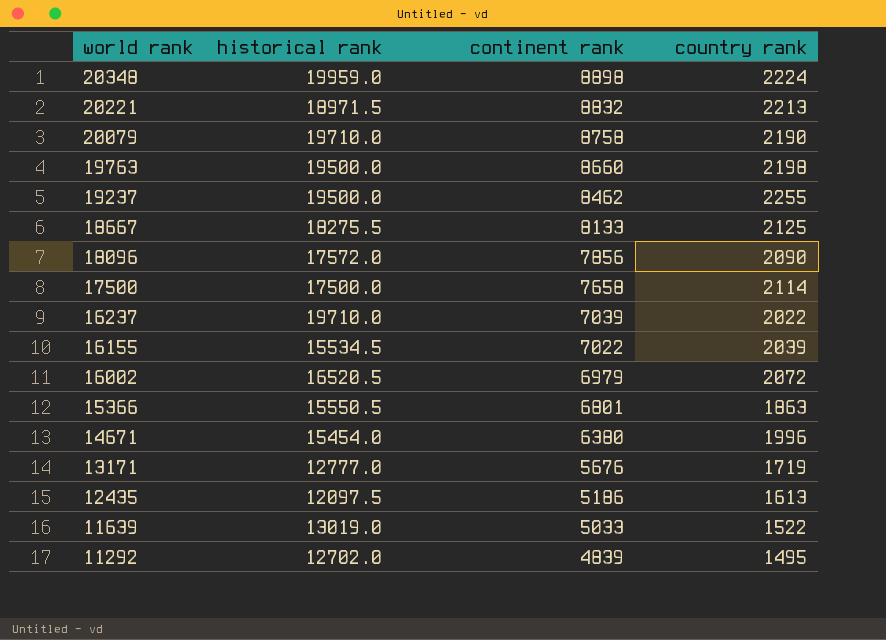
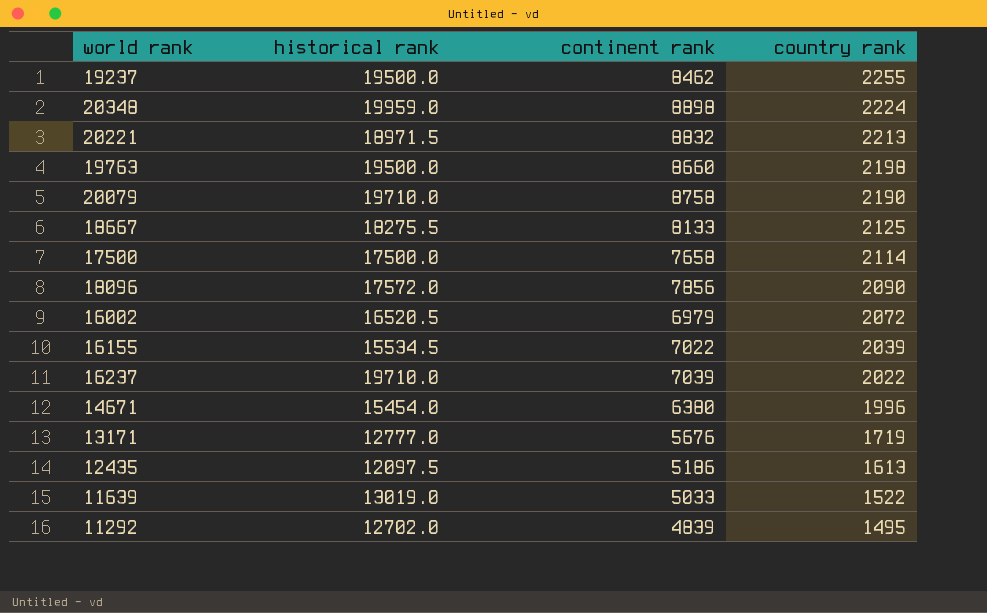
row order: world rank descending -> country rank descending
row 15366: 15550.5 | 6801 | 1863 -> none

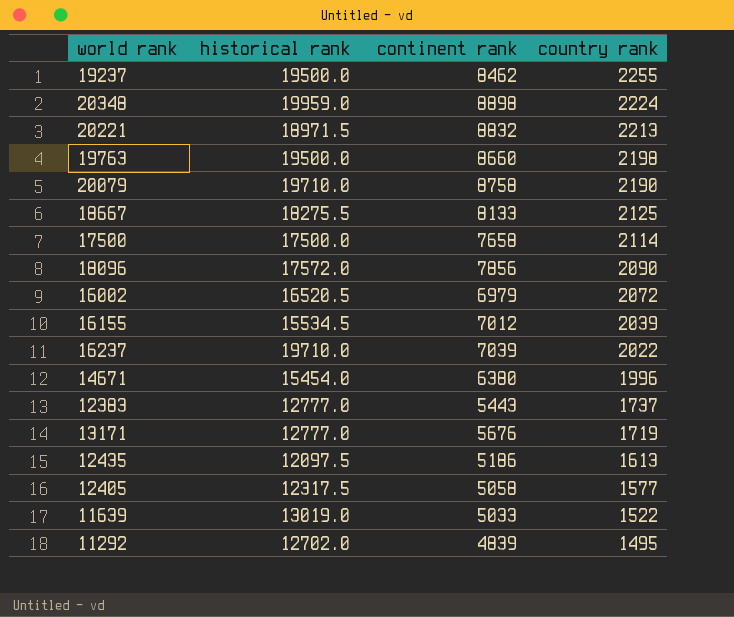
16155 | continent rank: 7022 -> 7012
row 12383: none -> 12777.0 | 5443 | 1737
row 12405: none -> 12317.5 | 5058 | 1577

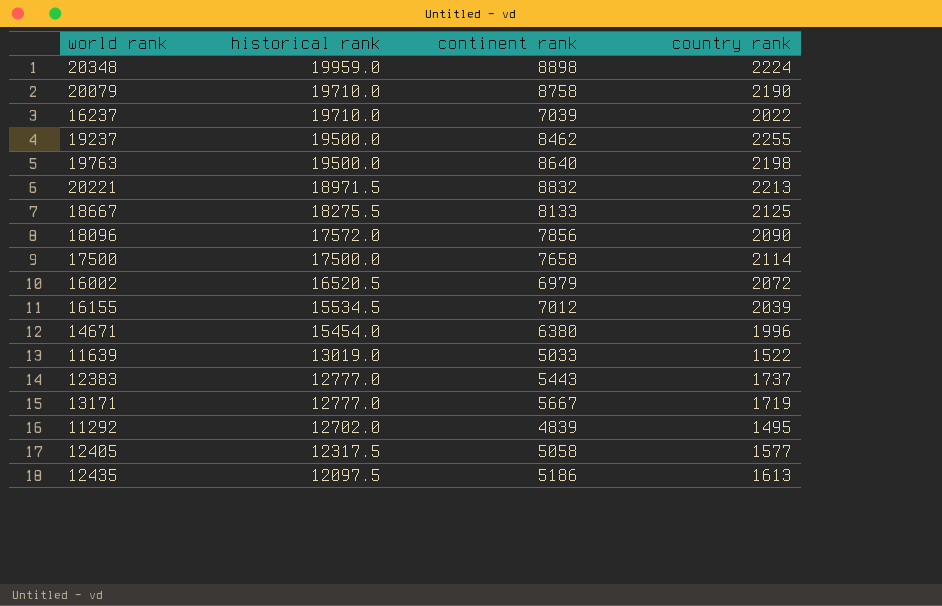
row order: country rank descending -> historical rank descending
19763 | continent rank: 8660 -> 8640
13171 | continent rank: 5676 -> 5667

